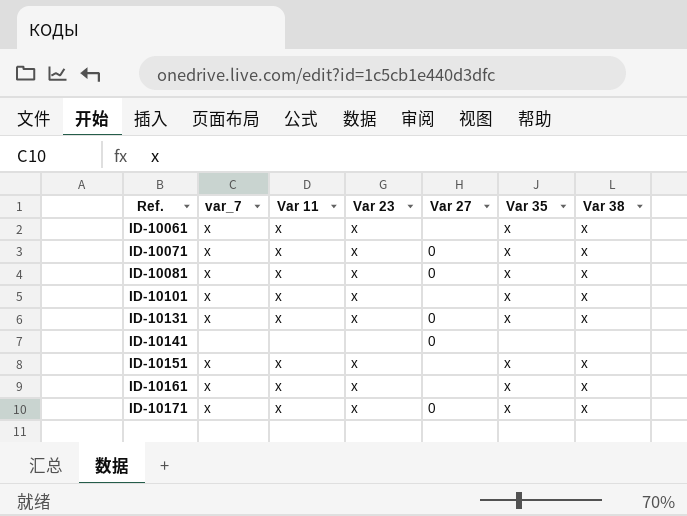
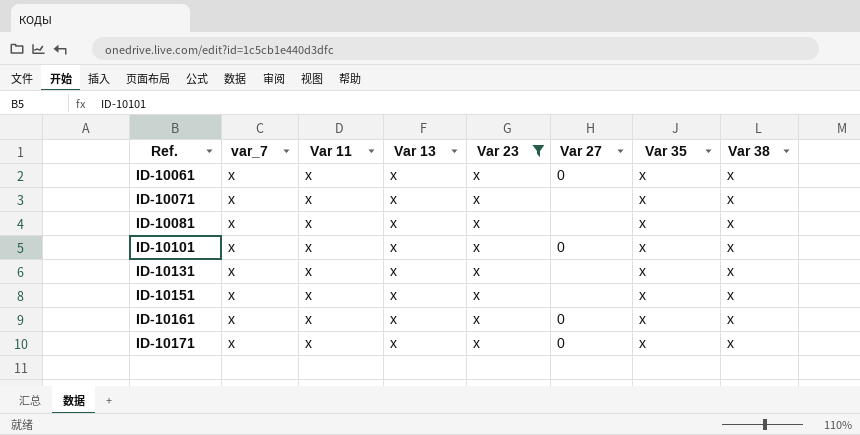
filter: none -> Var 23 = х
column Var 13 | position: none -> 4
ID-10061 | Var 27: none -> 0
ID-10071 | Var 27: 0 -> none
ID-10081 | Var 27: 0 -> none
ID-10101 | Var 27: none -> 0
ID-10131 | Var 27: 0 -> none
ID-10161 | Var 27: none -> 0

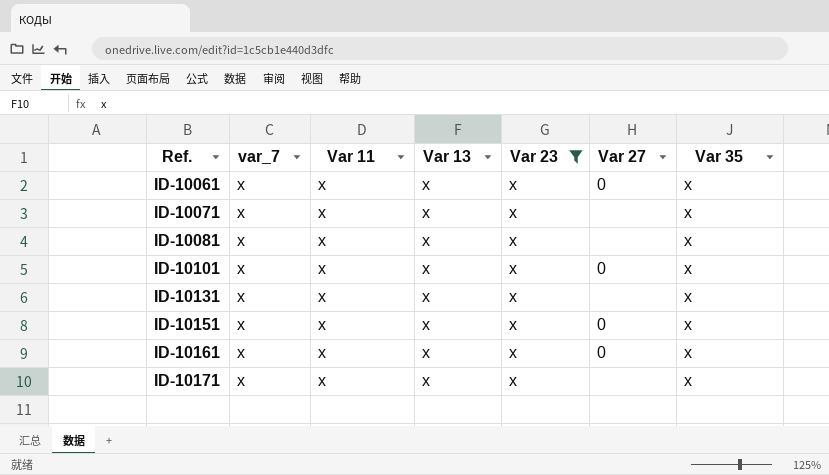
column Var 38 | position: 8 -> none
ID-10151 | Var 27: none -> 0
ID-10171 | Var 27: 0 -> none

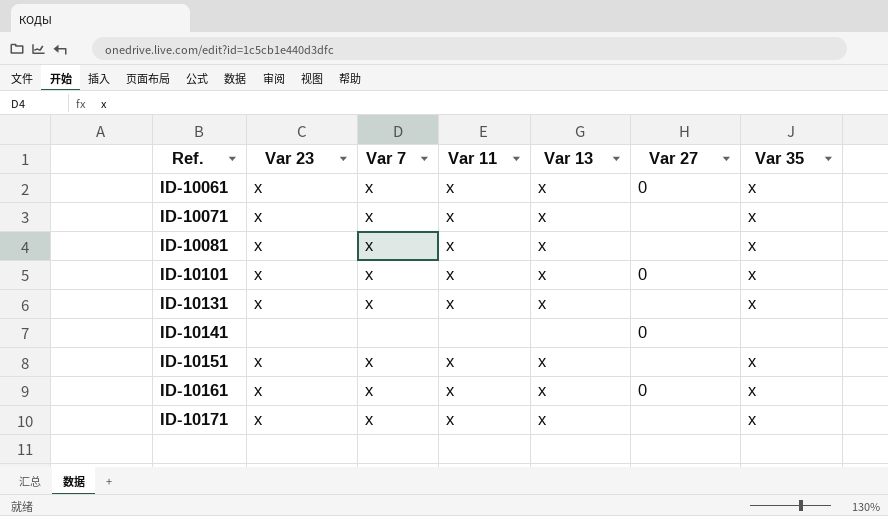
filter: Var 23 = х -> none
column Var 23 | position: 5 -> 2
column name: var_7 -> Var 7
ID-10151 | Var 27: 0 -> none

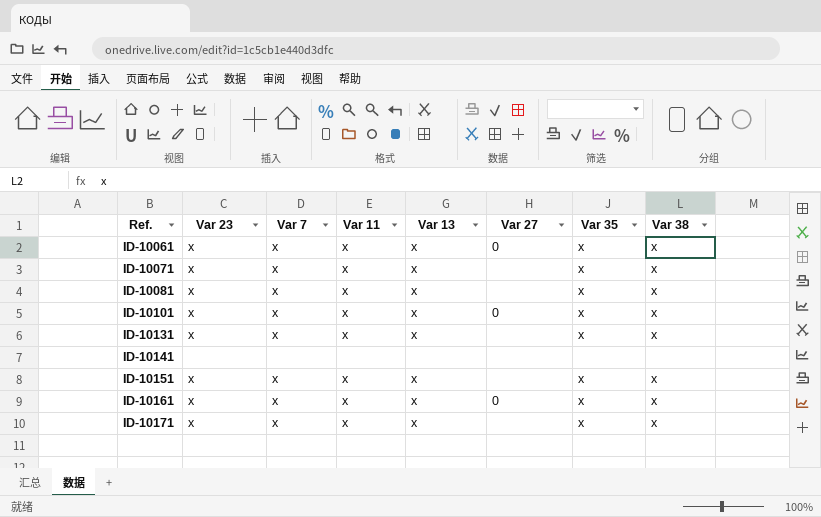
column Var 38 | position: none -> 8
ID-10141 | Var 27: 0 -> none

